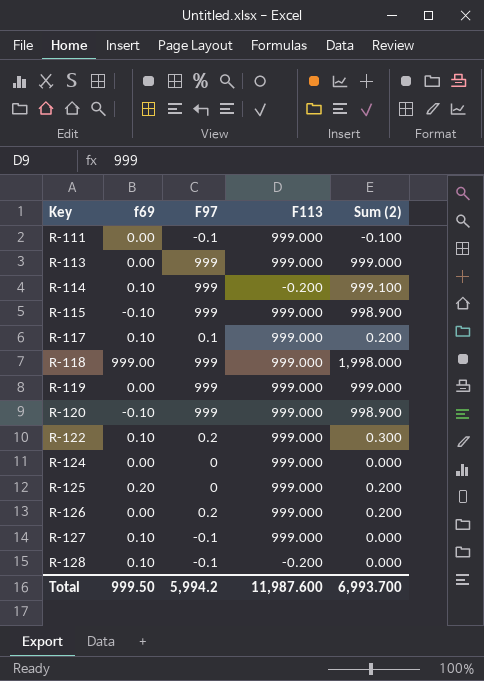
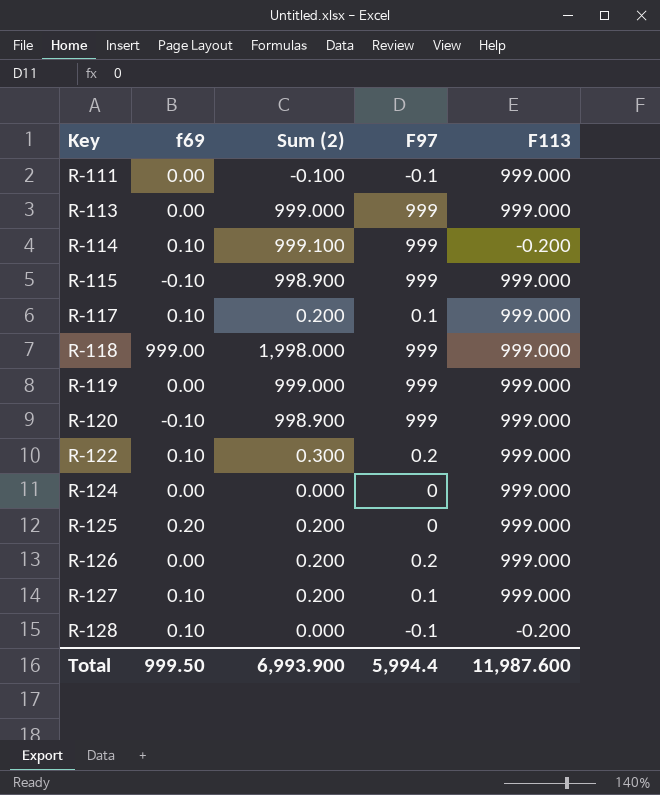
column Sum (2) | position: 5 -> 3
R-127 | Sum (2): 0.000 -> 0.200
R-127 | F97: -0.1 -> 0.1
Total | Sum (2): 6,993.700 -> 6,993.900
Total | F97: 5,994.2 -> 5,994.4

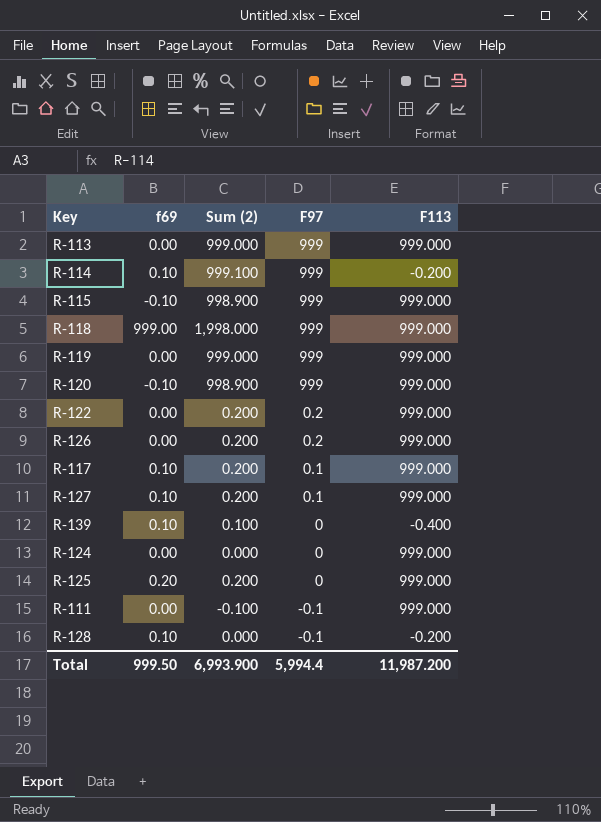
row order: Key ascending -> F97 descending
R-122 | f69: 0.10 -> 0.00
R-122 | Sum (2): 0.300 -> 0.200
row R-139: none -> 0.10 | 0.100 | 0 | -0.400
Total | F113: 11,987.600 -> 11,987.200

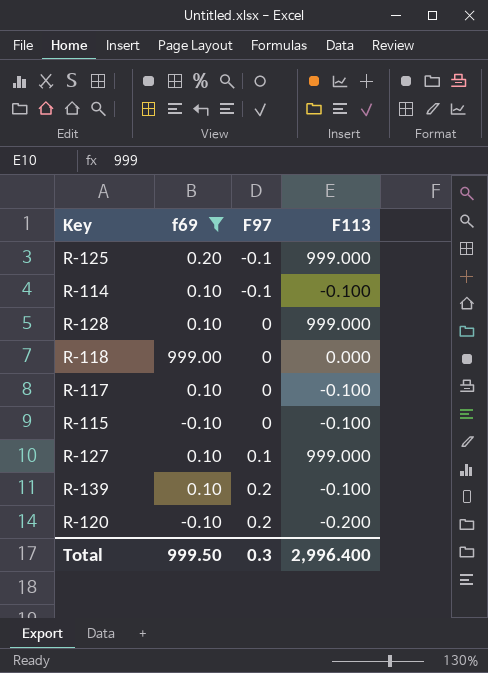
filter: none -> f69 != 0.00
row order: F97 descending -> F97 ascending
column Sum (2) | formula: [f69] + [F97] -> none
R-125 | F97: 0 -> -0.1
R-114 | F97: 999 -> -0.1
R-114 | F113: -0.200 -> -0.100
R-128 | F97: -0.1 -> 0
R-128 | F113: -0.200 -> 999.000
R-118 | F97: 999 -> 0
R-118 | F113: 999.000 -> 0.000
R-117 | F97: 0.1 -> 0
R-117 | F113: 999.000 -> -0.100
R-115 | F97: 999 -> 0
R-115 | F113: 999.000 -> -0.100
R-139 | F97: 0 -> 0.2
R-139 | F113: -0.400 -> -0.100
R-120 | F97: 999 -> 0.2
R-120 | F113: 999.000 -> -0.200
Total | F97: 5,994.4 -> 0.3
Total | F113: 11,987.200 -> 2,996.400

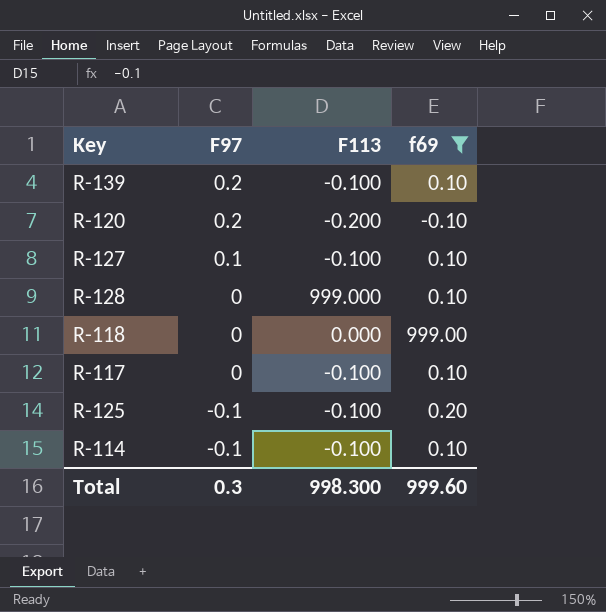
row order: F97 ascending -> F97 descending
column f69 | position: 2 -> 4
row R-115: -0.10 | 0 | -0.100 -> none
R-127 | F113: 999.000 -> -0.100
R-125 | F113: 999.000 -> -0.100
Total | F113: 2,996.400 -> 998.300
Total | f69: 999.50 -> 999.60

